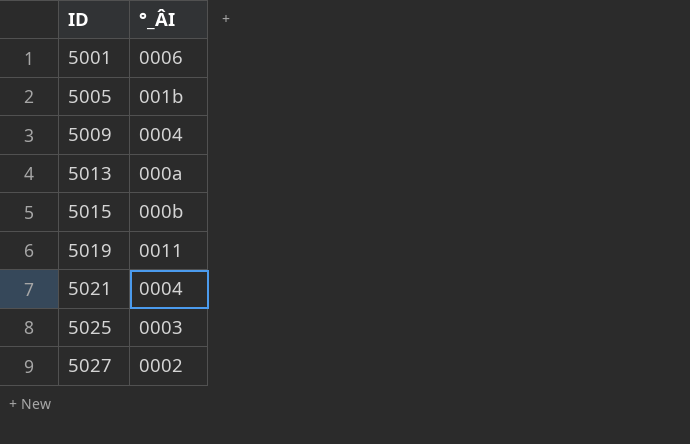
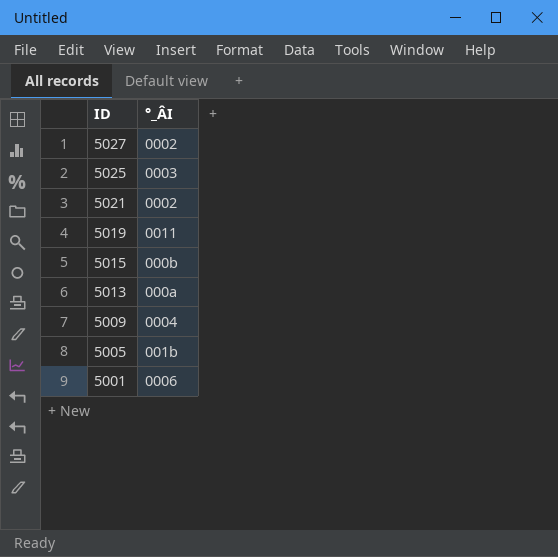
row order: ID ascending -> ID descending
5021 | °_ÂI: 0004 -> 0002

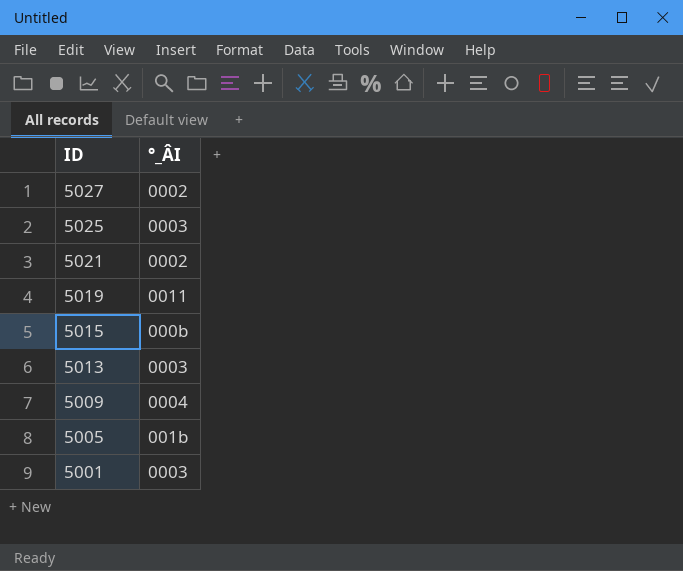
5013 | °_ÂI: 000a -> 0003
5001 | °_ÂI: 0006 -> 0003

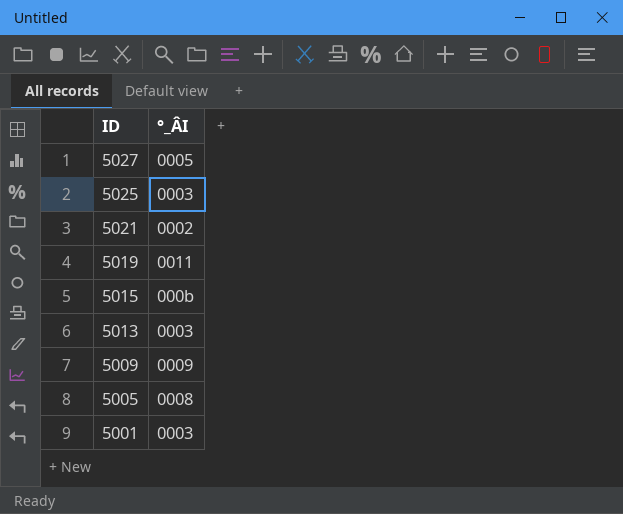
5027 | °_ÂI: 0002 -> 0005
5009 | °_ÂI: 0004 -> 0009
5005 | °_ÂI: 001b -> 0008

